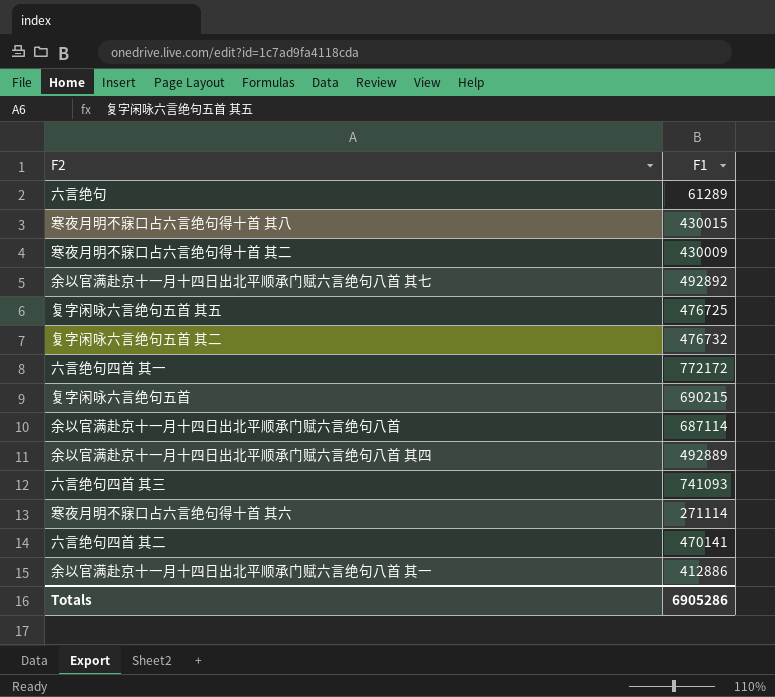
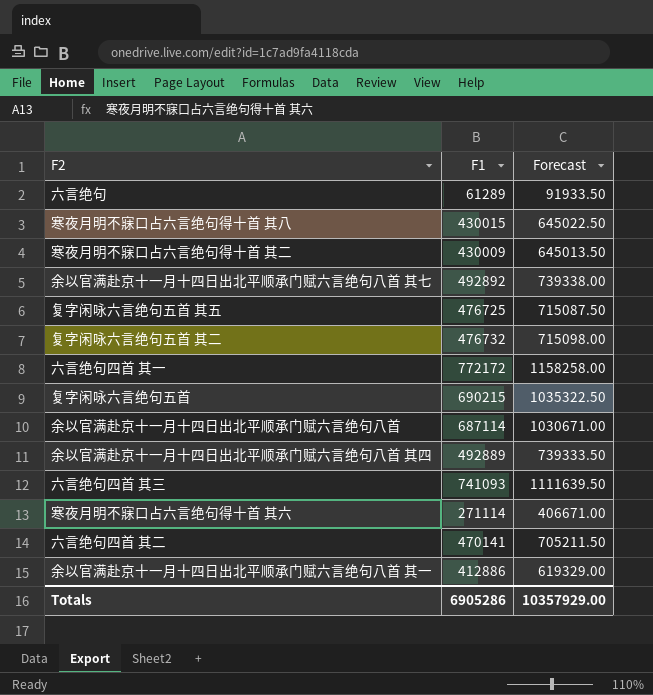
column Forecast | formula: none -> [F1] * 1.5

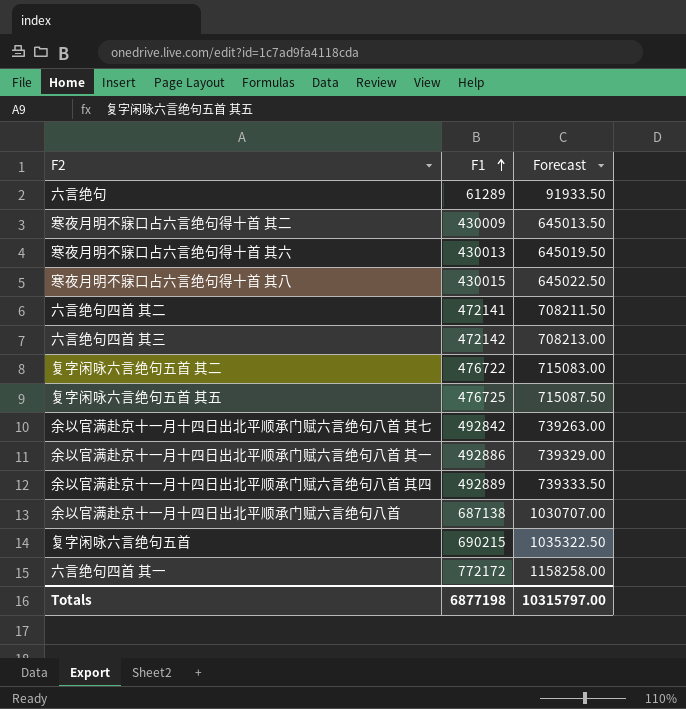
row order: none -> F1 ascending
寒夜月明不寐口占六言绝句得十首 其六 | F1: 271114 -> 430013
寒夜月明不寐口占六言绝句得十首 其六 | Forecast: 406671.00 -> 645019.50
六言绝句四首 其二 | F1: 470141 -> 472141
六言绝句四首 其二 | Forecast: 705211.50 -> 708211.50
六言绝句四首 其三 | F1: 741093 -> 472142
六言绝句四首 其三 | Forecast: 1111639.50 -> 708213.00
复字闲咏六言绝句五首 其二 | F1: 476732 -> 476722
复字闲咏六言绝句五首 其二 | Forecast: 715098.00 -> 715083.00
余以官满赴京十一月十四日出北平顺承门赋六言绝句八首 其七 | F1: 492892 -> 492842
余以官满赴京十一月十四日出北平顺承门赋六言绝句八首 其七 | Forecast: 739338.00 -> 739263.00
余以官满赴京十一月十四日出北平顺承门赋六言绝句八首 其一 | F1: 412886 -> 492886
余以官满赴京十一月十四日出北平顺承门赋六言绝句八首 其一 | Forecast: 619329.00 -> 739329.00
余以官满赴京十一月十四日出北平顺承门赋六言绝句八首 | F1: 687114 -> 687138
余以官满赴京十一月十四日出北平顺承门赋六言绝句八首 | Forecast: 1030671.00 -> 1030707.00
Totals | F1: 6905286 -> 6877198
Totals | Forecast: 10357929.00 -> 10315797.00

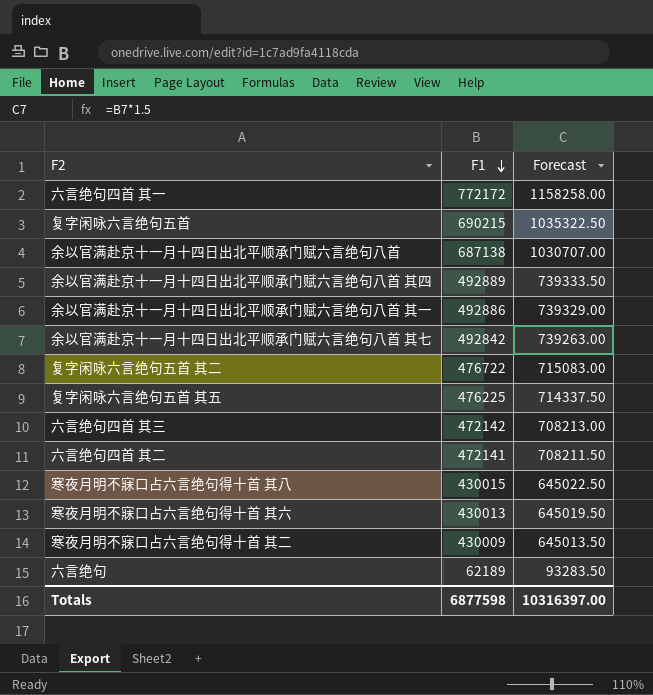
row order: F1 ascending -> F1 descending
复字闲咏六言绝句五首 其五 | F1: 476725 -> 476225
复字闲咏六言绝句五首 其五 | Forecast: 715087.50 -> 714337.50
六言绝句 | F1: 61289 -> 62189
六言绝句 | Forecast: 91933.50 -> 93283.50
Totals | F1: 6877198 -> 6877598
Totals | Forecast: 10315797.00 -> 10316397.00

